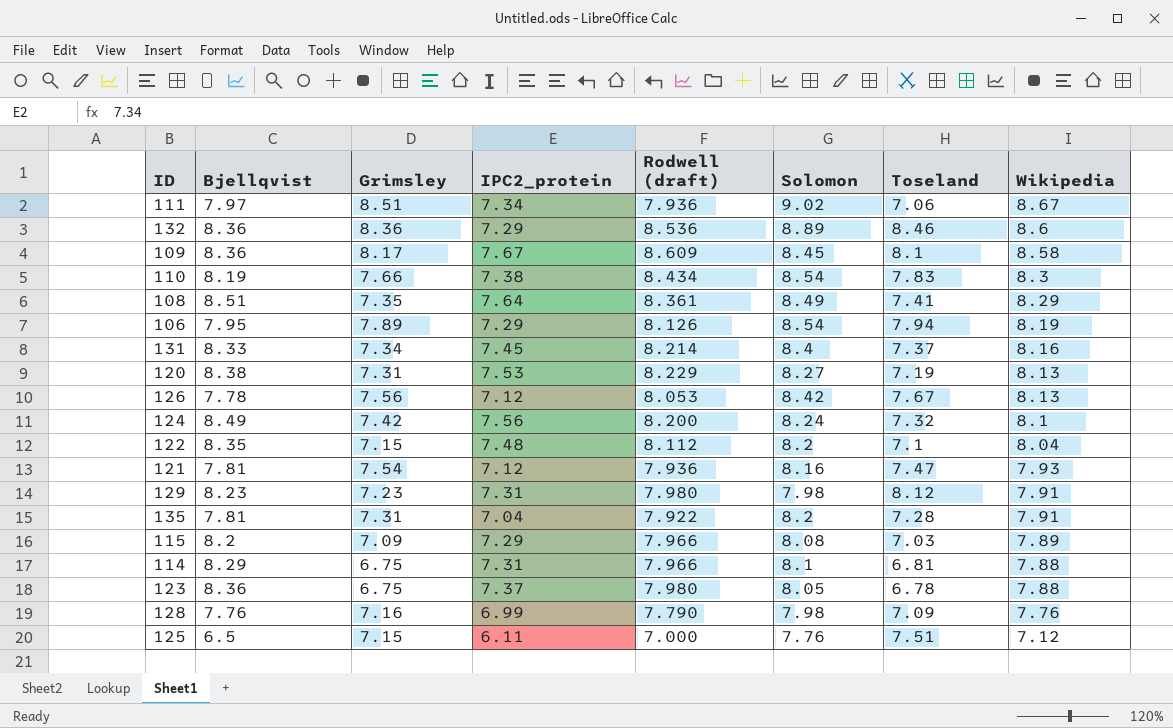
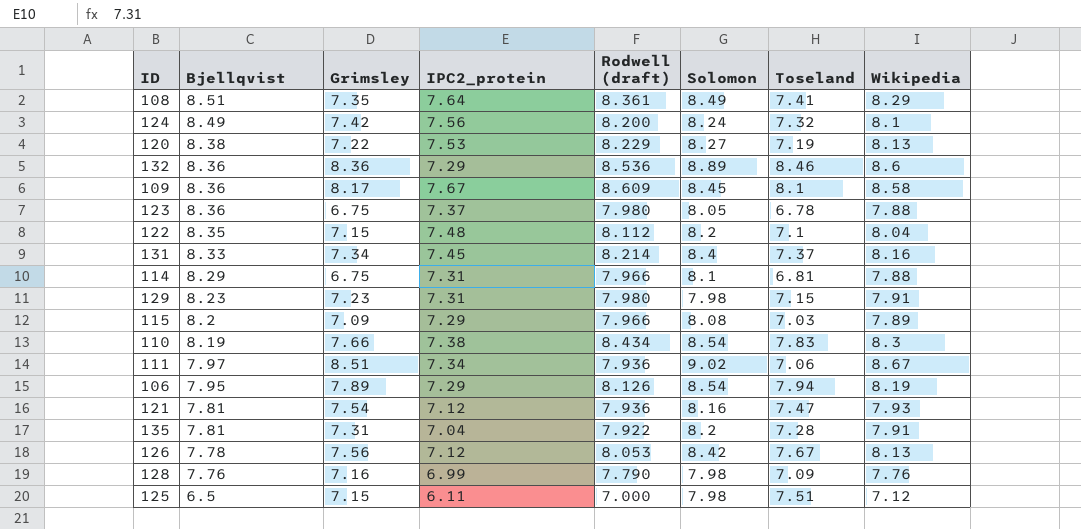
row order: Wikipedia descending -> Bjellqvist descending
120 | Grimsley: 7.31 -> 7.22
129 | Toseland: 8.12 -> 7.15
125 | Solomon: 7.76 -> 7.98

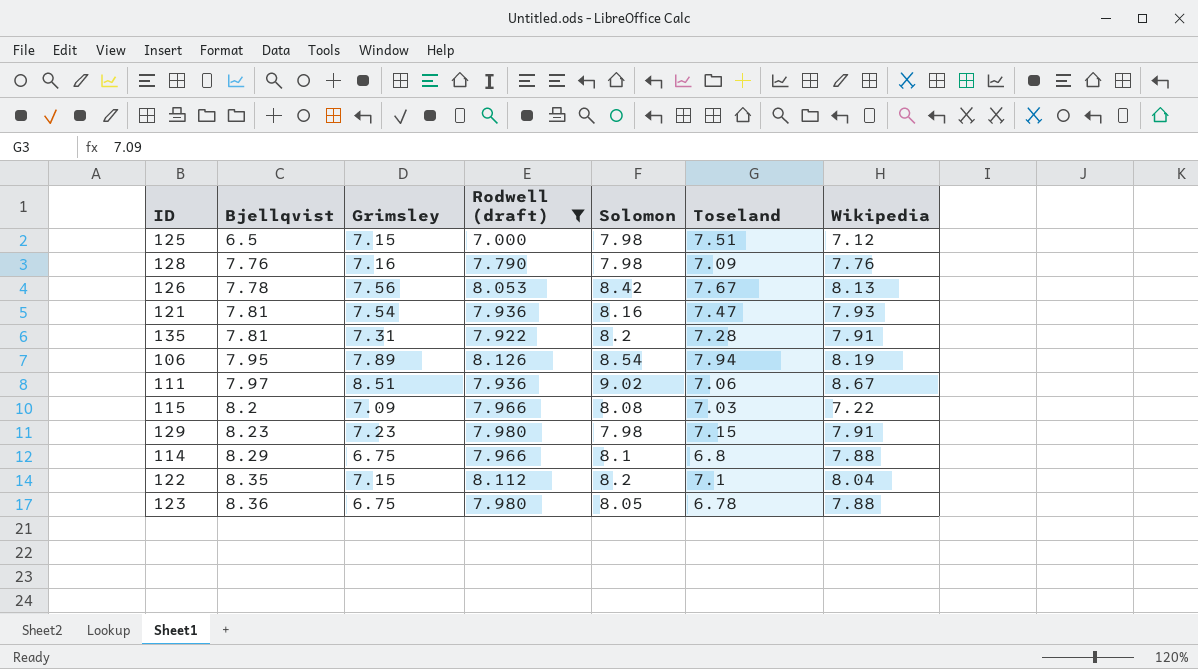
filter: none -> Rodwell (draft) <= 8.126
row order: Bjellqvist descending -> Bjellqvist ascending
column IPC2_protein | position: 4 -> none
115 | Wikipedia: 7.89 -> 7.22
114 | Toseland: 6.81 -> 6.8

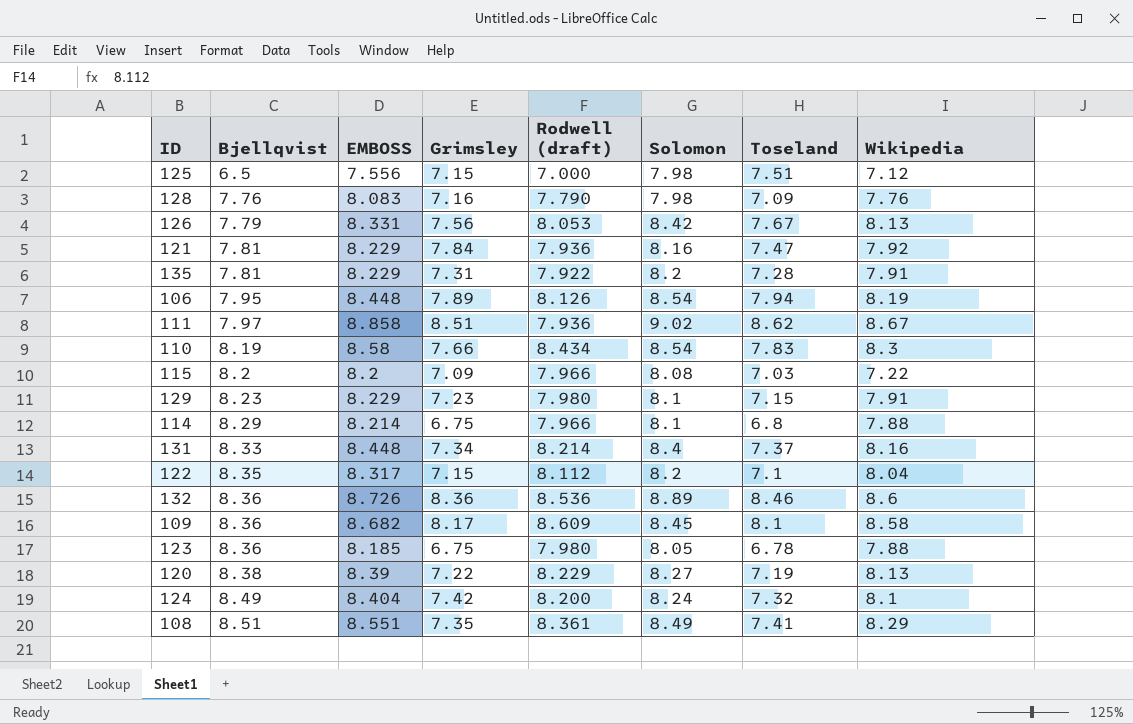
filter: Rodwell (draft) <= 8.126 -> none
column EMBOSS | position: none -> 3
126 | Bjellqvist: 7.78 -> 7.79
121 | Grimsley: 7.54 -> 7.84
121 | Wikipedia: 7.93 -> 7.92
111 | Toseland: 7.06 -> 8.62
129 | Solomon: 7.98 -> 8.1

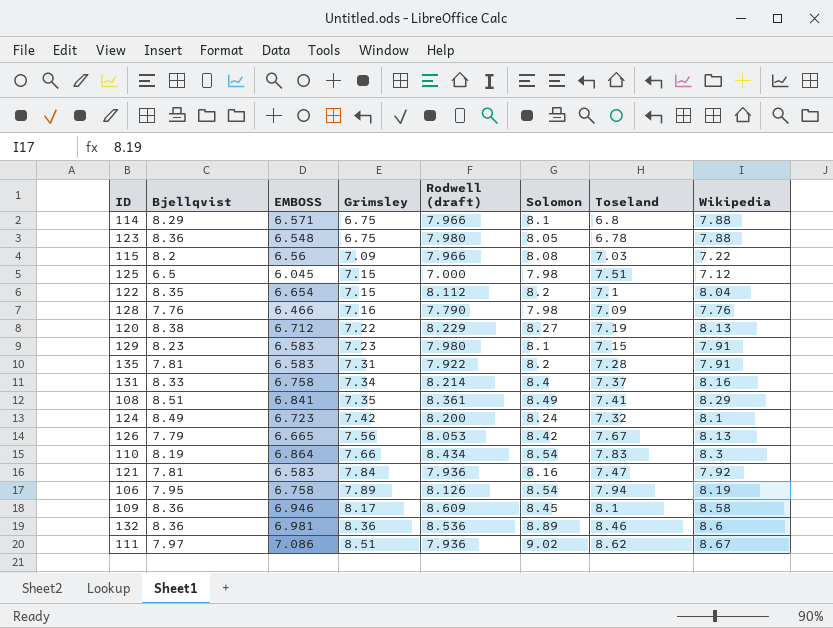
row order: Bjellqvist ascending -> Grimsley ascending
114 | EMBOSS: 8.214 -> 6.571
123 | EMBOSS: 8.185 -> 6.548
115 | EMBOSS: 8.2 -> 6.56
125 | EMBOSS: 7.556 -> 6.045
122 | EMBOSS: 8.317 -> 6.654
128 | EMBOSS: 8.083 -> 6.466
120 | EMBOSS: 8.39 -> 6.712
129 | EMBOSS: 8.229 -> 6.583
135 | EMBOSS: 8.229 -> 6.583
131 | EMBOSS: 8.448 -> 6.758
108 | EMBOSS: 8.551 -> 6.841
124 | EMBOSS: 8.404 -> 6.723
126 | EMBOSS: 8.331 -> 6.665
110 | EMBOSS: 8.58 -> 6.864
121 | EMBOSS: 8.229 -> 6.583
106 | EMBOSS: 8.448 -> 6.758
109 | EMBOSS: 8.682 -> 6.946
132 | EMBOSS: 8.726 -> 6.981
111 | EMBOSS: 8.858 -> 7.086

